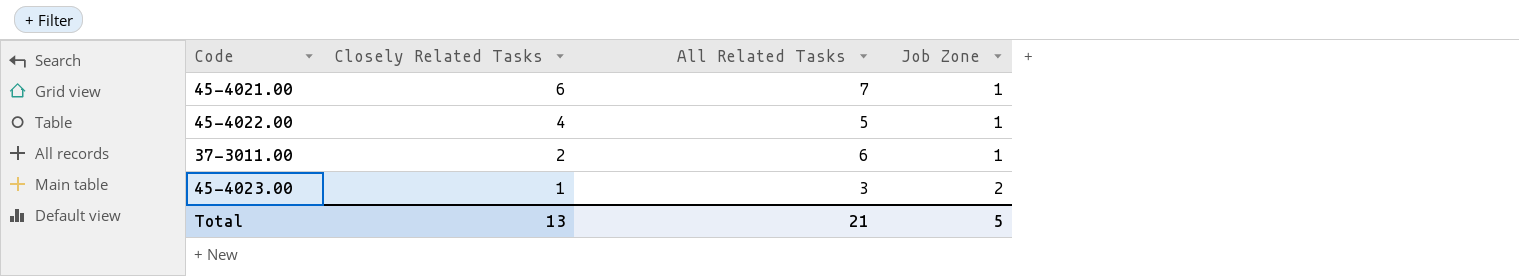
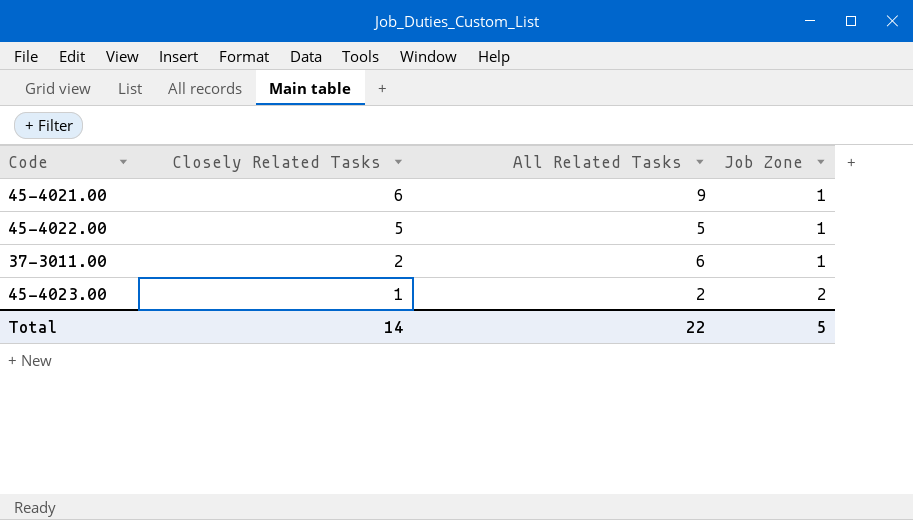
45-4021.00 | All Related Tasks: 7 -> 9
45-4022.00 | Closely Related Tasks: 4 -> 5
45-4023.00 | All Related Tasks: 3 -> 2
Total | Closely Related Tasks: 13 -> 14
Total | All Related Tasks: 21 -> 22

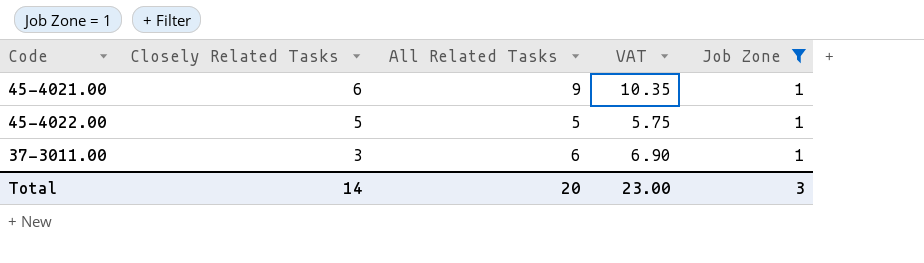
filter: none -> Job Zone = 1
column VAT | formula: none -> [All Related Tasks] * 1.15
37-3011.00 | Closely Related Tasks: 2 -> 3
Total | All Related Tasks: 22 -> 20
Total | Job Zone: 5 -> 3

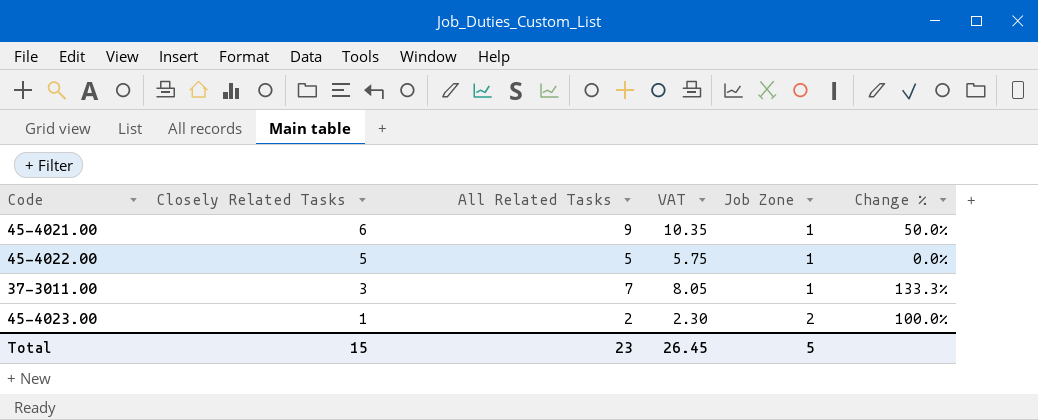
filter: Job Zone = 1 -> none
column Change % | formula: none -> ([All Related Tasks] - [Closely Related Tasks]) / [Closely Related Tasks]
37-3011.00 | All Related Tasks: 6 -> 7
37-3011.00 | VAT: 6.90 -> 8.05
Total | Closely Related Tasks: 14 -> 15
Total | All Related Tasks: 20 -> 23
Total | VAT: 23.00 -> 26.45
Total | Job Zone: 3 -> 5

